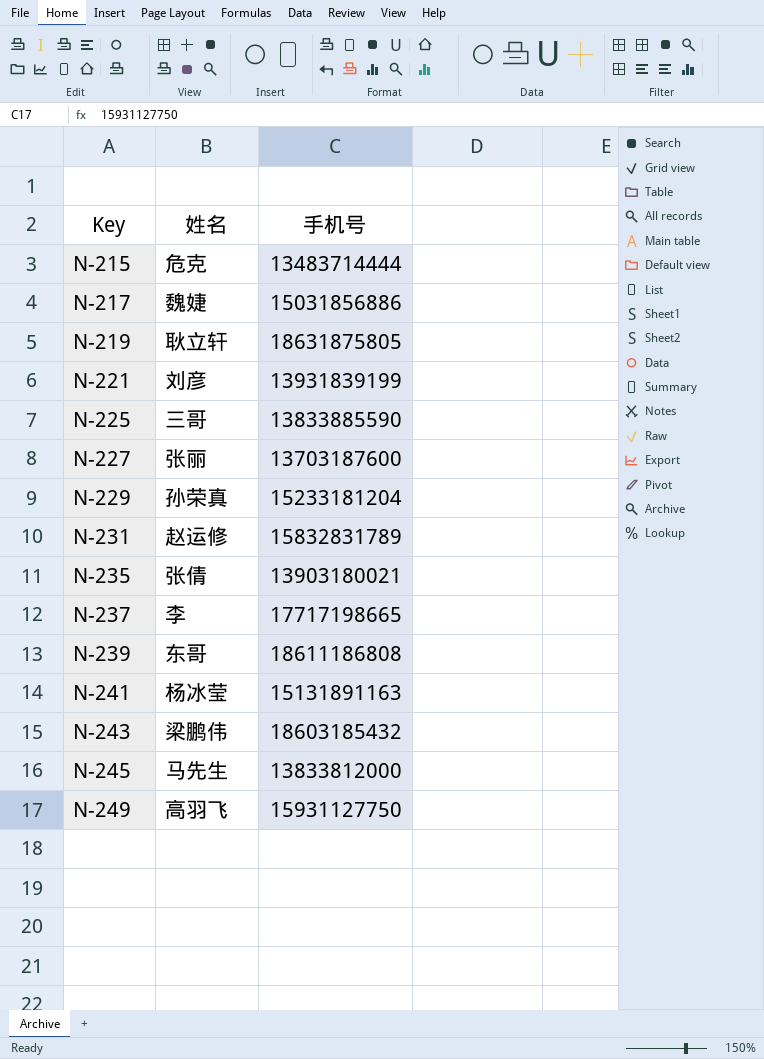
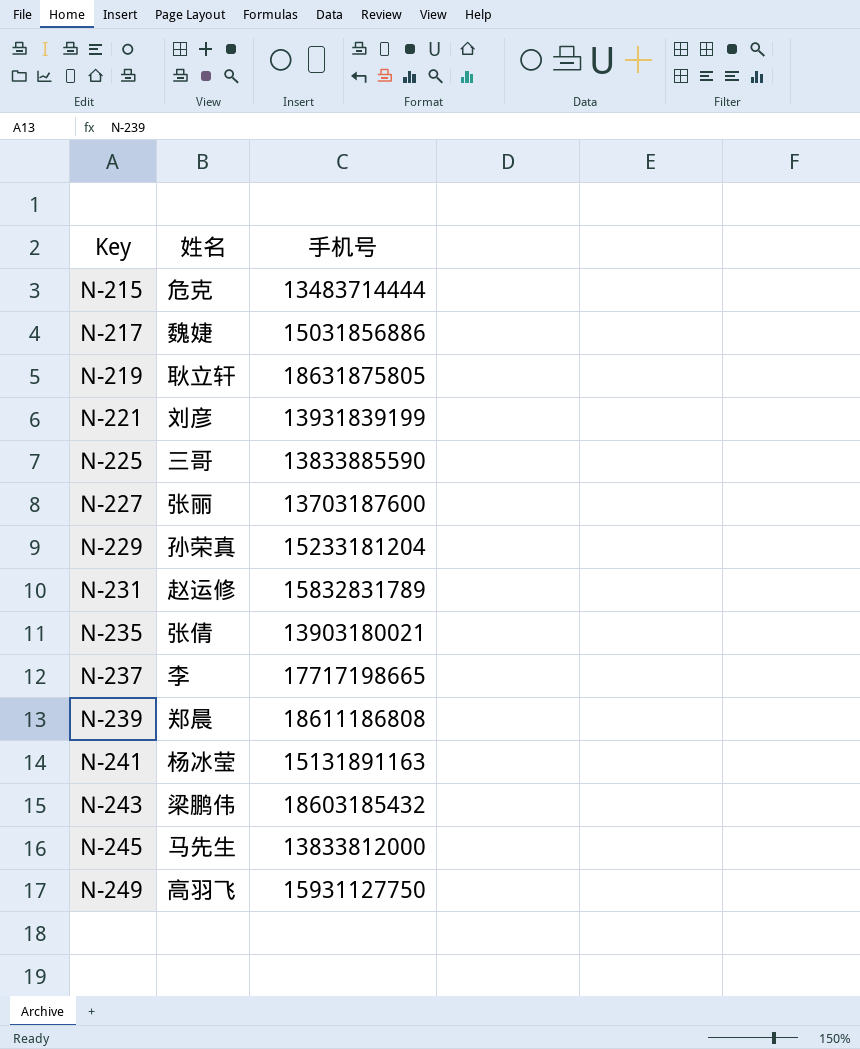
N-239 | 姓名: 东哥 -> 郑晨

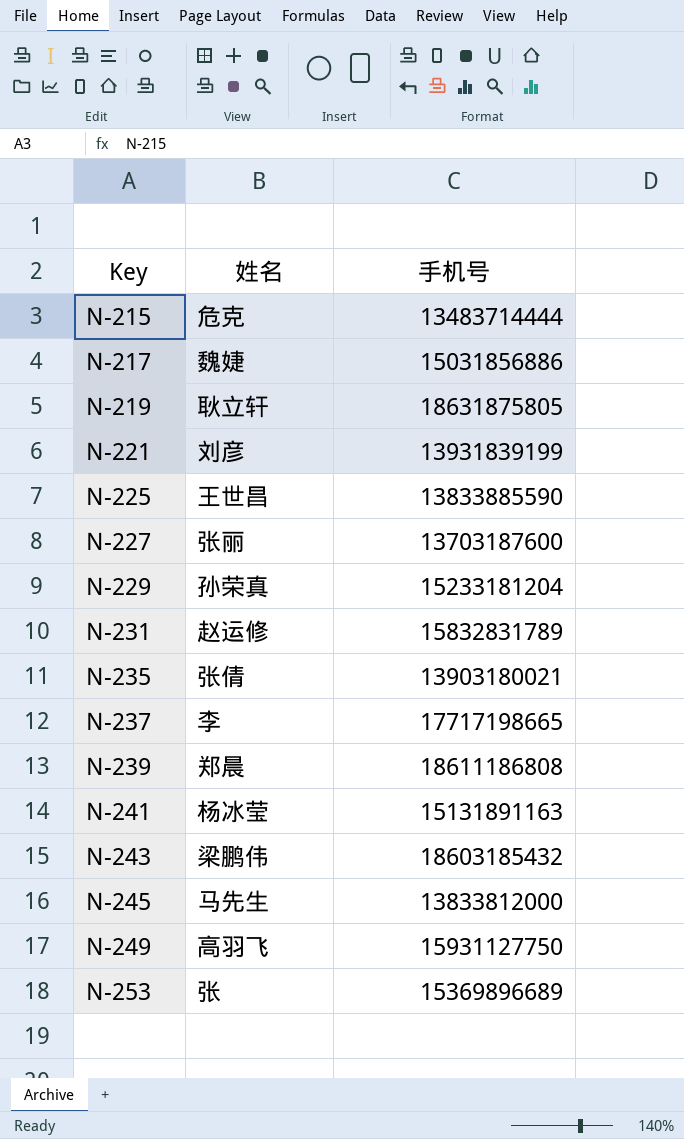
N-225 | 姓名: 三哥 -> 王世昌
row N-253: none -> 张 | 15369896689

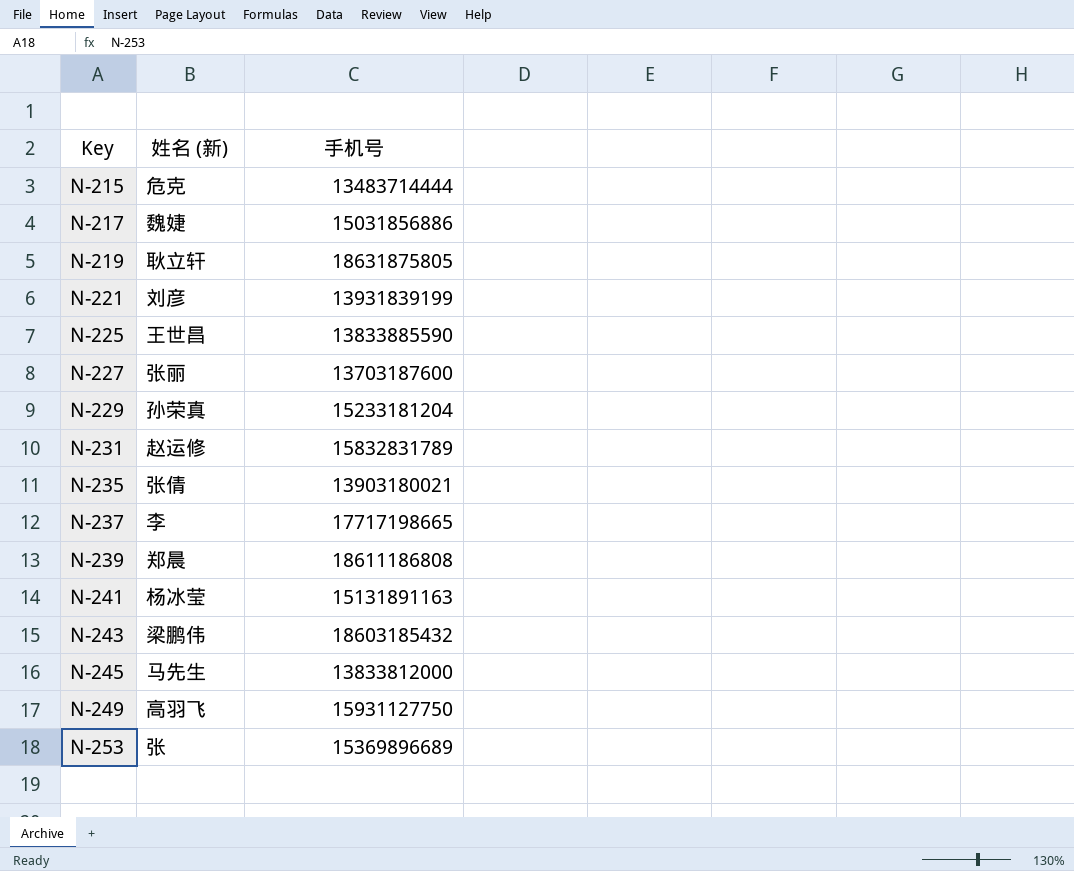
column name: 姓名 -> 姓名 (新)

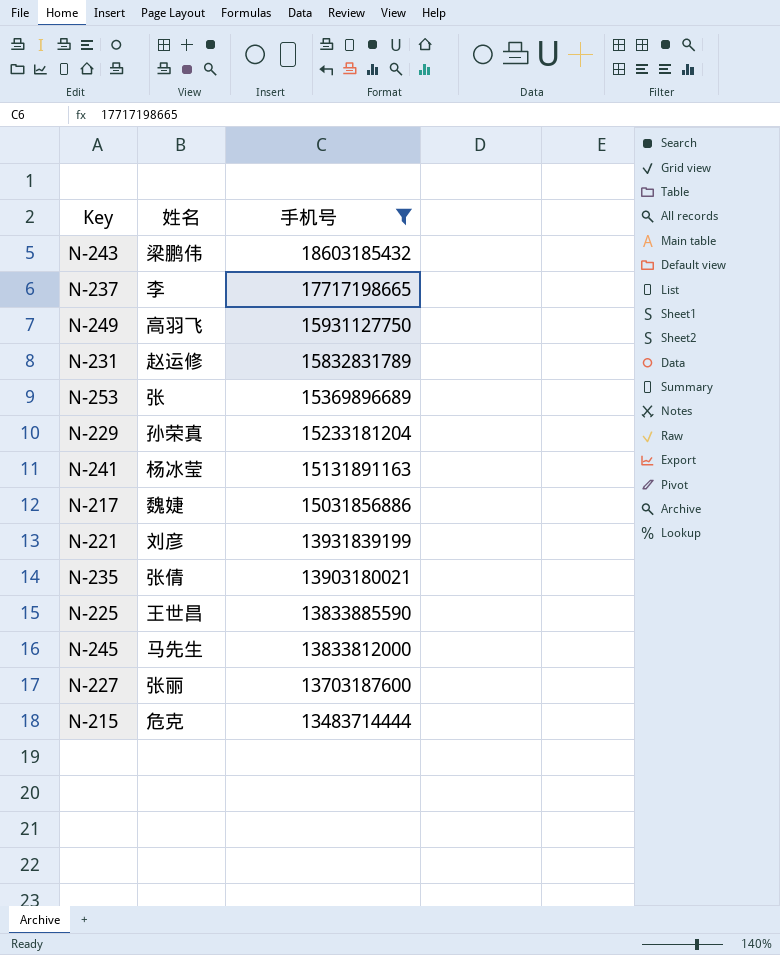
filter: none -> 手机号 <= 18603185432
row order: Key ascending -> 手机号 descending
column name: 姓名 (新) -> 姓名

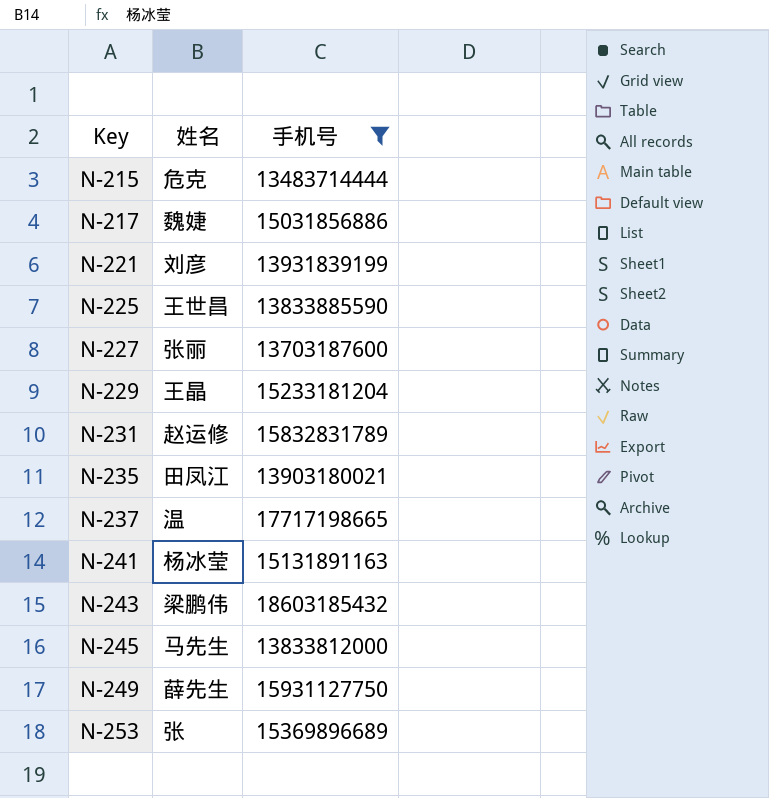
row order: 手机号 descending -> Key ascending
N-229 | 姓名: 孙荣真 -> 王晶
N-235 | 姓名: 张倩 -> 田凤江
N-237 | 姓名: 李 -> 温
N-249 | 姓名: 高羽飞 -> 薛先生

